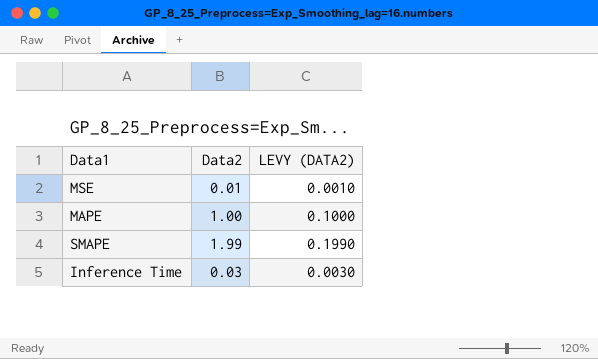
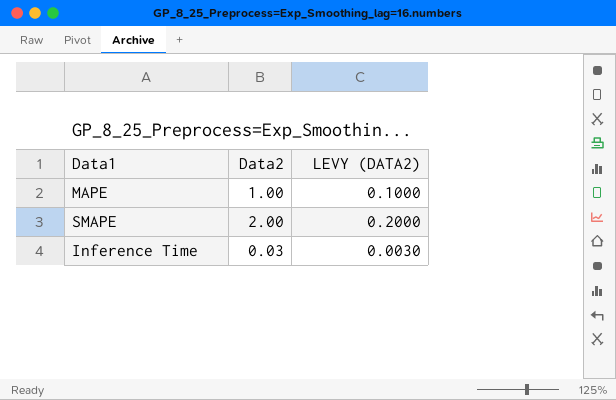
row MSE: 0.01 | 0.0010 -> none
SMAPE | Data2: 1.99 -> 2.00
SMAPE | LEVY (DATA2): 0.1990 -> 0.2000

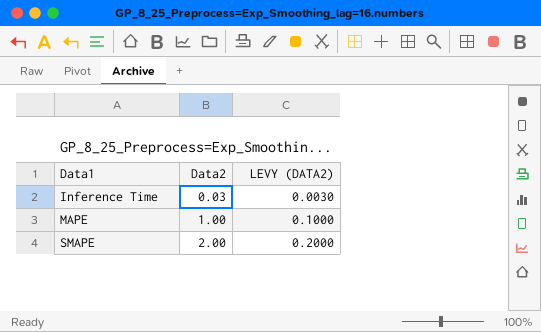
row order: none -> Data1 ascending

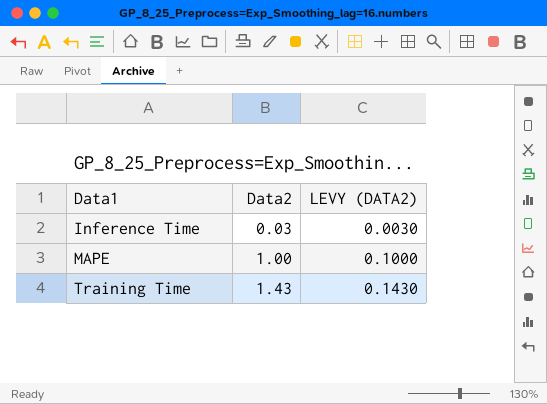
row SMAPE: 2.00 | 0.2000 -> none
row Training Time: none -> 1.43 | 0.1430

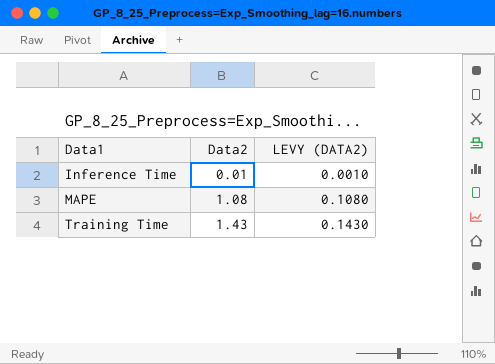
Inference Time | Data2: 0.03 -> 0.01
Inference Time | LEVY (DATA2): 0.0030 -> 0.0010
MAPE | Data2: 1.00 -> 1.08
MAPE | LEVY (DATA2): 0.1000 -> 0.1080

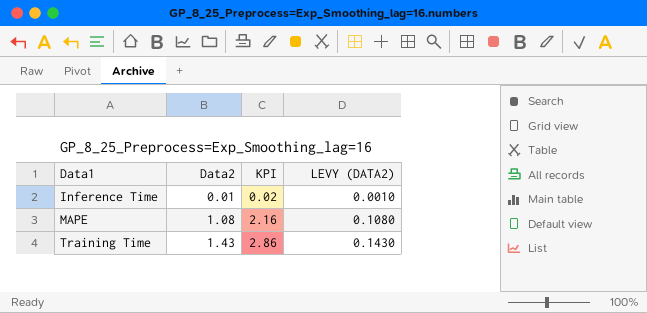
column KPI | formula: none -> [Data2] * 2

